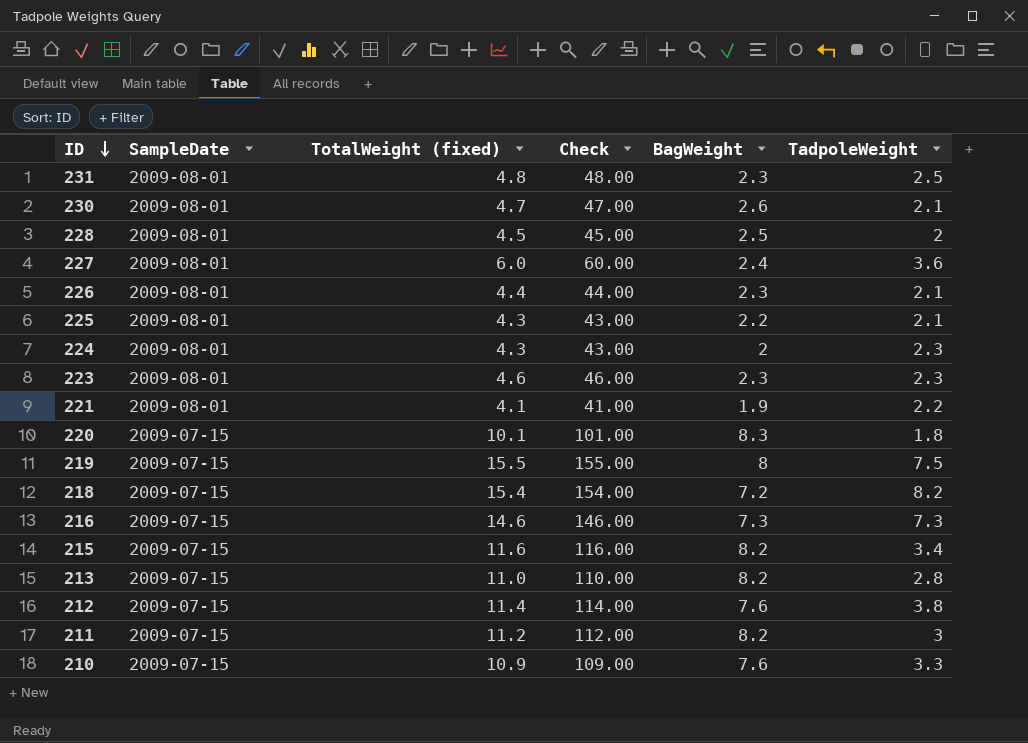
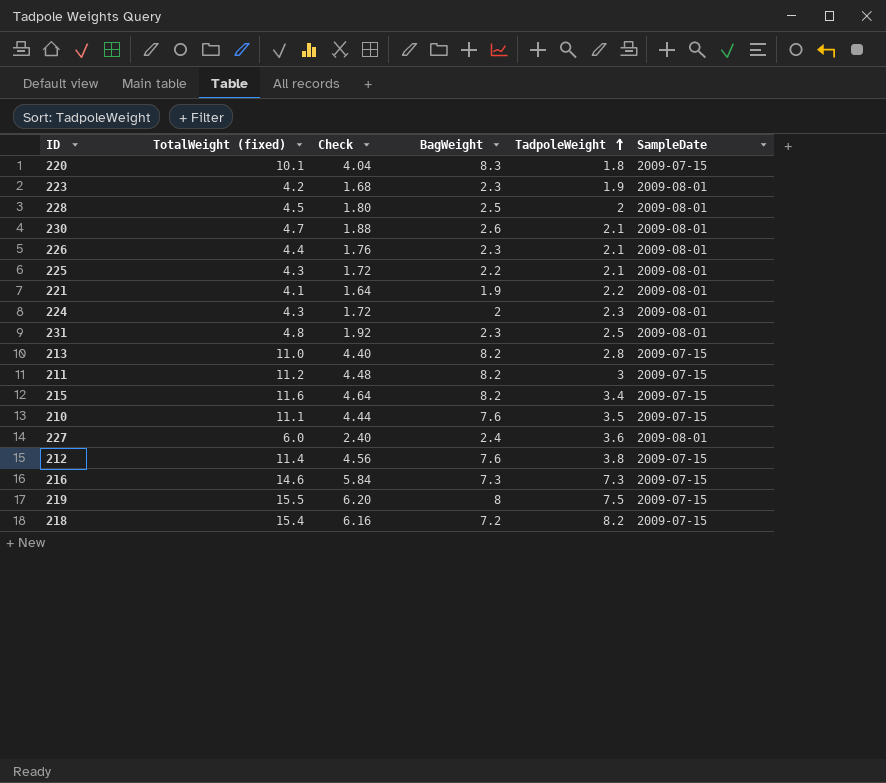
row order: ID descending -> TadpoleWeight ascending
column Check | formula: [TotalWeight (fixed)] * 10 -> [TotalWeight (fixed)] * 0.4
column SampleDate | position: 2 -> 6
223 | TotalWeight (fixed): 4.6 -> 4.2
223 | TadpoleWeight: 2.3 -> 1.9
210 | TotalWeight (fixed): 10.9 -> 11.1
210 | TadpoleWeight: 3.3 -> 3.5

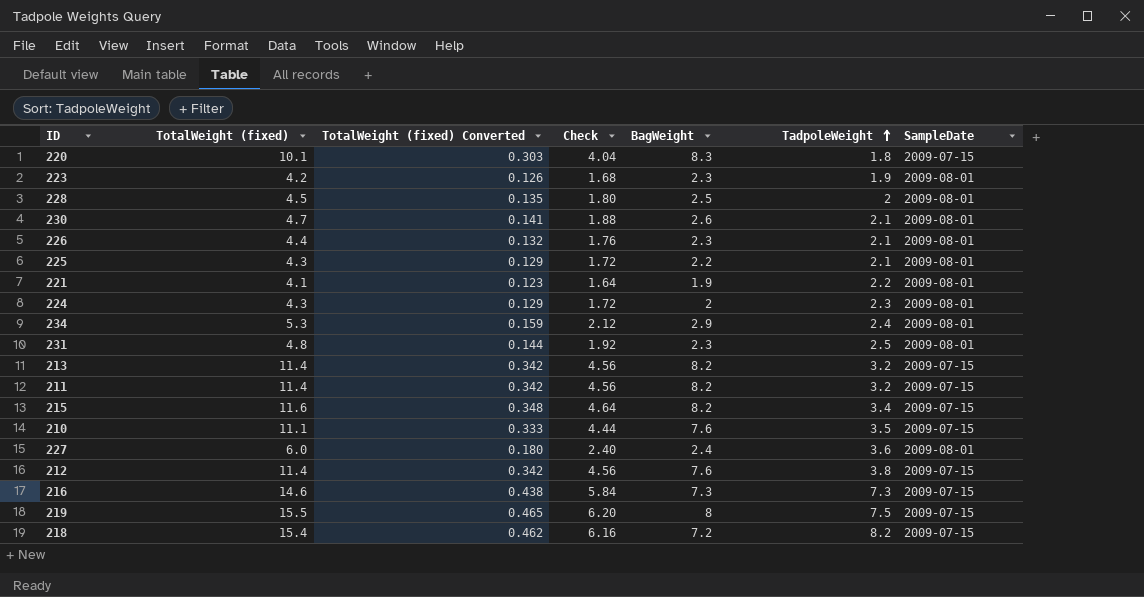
column TotalWeight (fixed) Converted | formula: none -> [TotalWeight (fixed)] * 0.03
row 234: none -> 5.3 | 0.159 | 2.12 | 2.9 | 2.4 | 2009-08-01
213 | TotalWeight (fixed): 11.0 -> 11.4
213 | Check: 4.40 -> 4.56
213 | TadpoleWeight: 2.8 -> 3.2
211 | TotalWeight (fixed): 11.2 -> 11.4
211 | Check: 4.48 -> 4.56
211 | TadpoleWeight: 3 -> 3.2

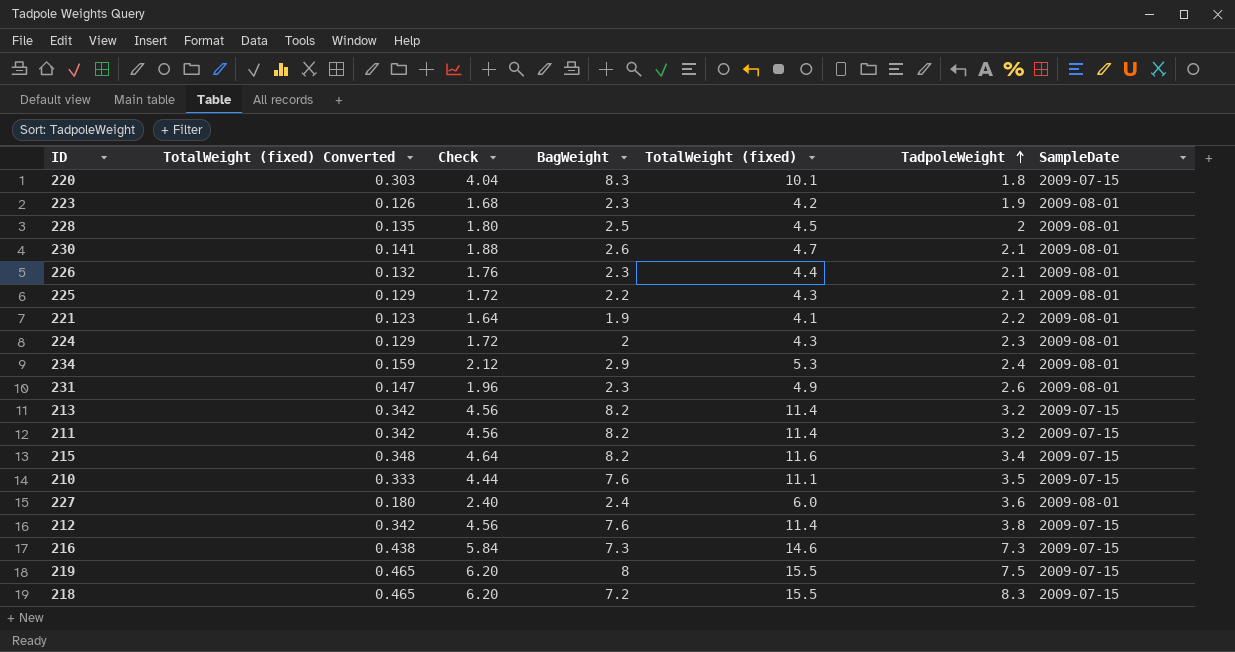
column TotalWeight (fixed) | position: 2 -> 5
231 | TotalWeight (fixed) Converted: 0.144 -> 0.147
231 | Check: 1.92 -> 1.96
231 | TotalWeight (fixed): 4.8 -> 4.9
231 | TadpoleWeight: 2.5 -> 2.6
218 | TotalWeight (fixed) Converted: 0.462 -> 0.465
218 | Check: 6.16 -> 6.20
218 | TotalWeight (fixed): 15.4 -> 15.5
218 | TadpoleWeight: 8.2 -> 8.3

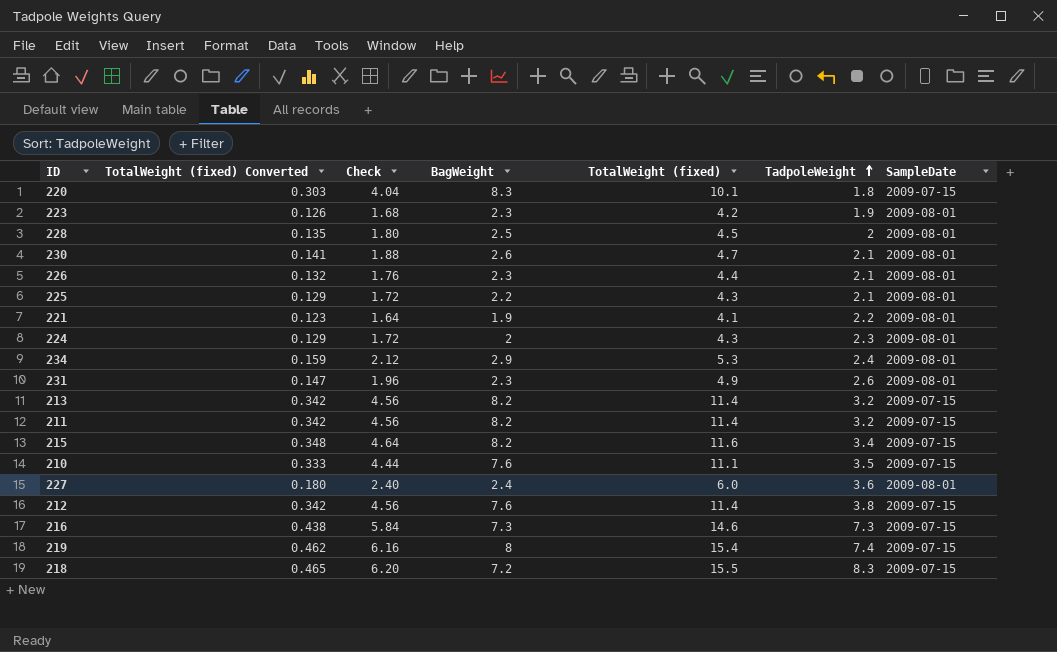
219 | TotalWeight (fixed) Converted: 0.465 -> 0.462
219 | Check: 6.20 -> 6.16
219 | TotalWeight (fixed): 15.5 -> 15.4
219 | TadpoleWeight: 7.5 -> 7.4

